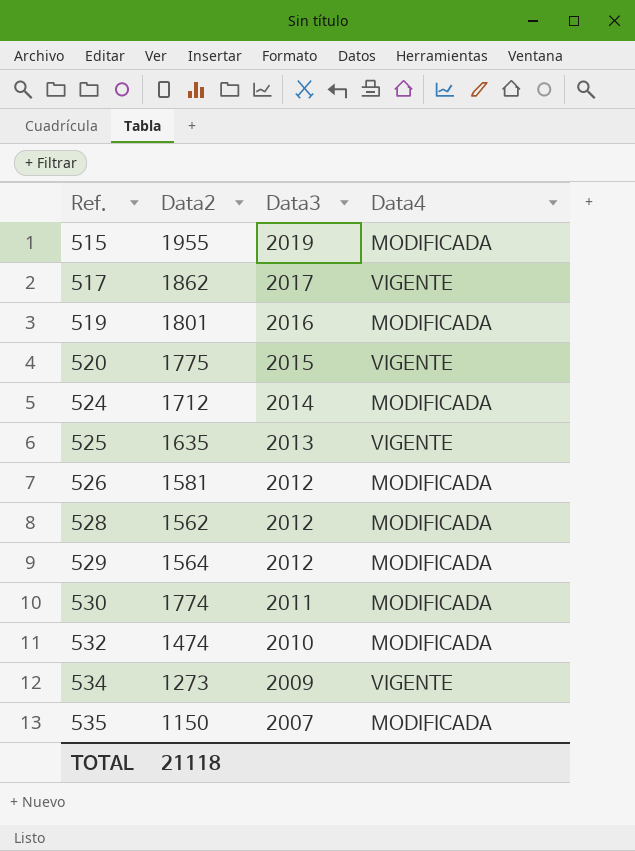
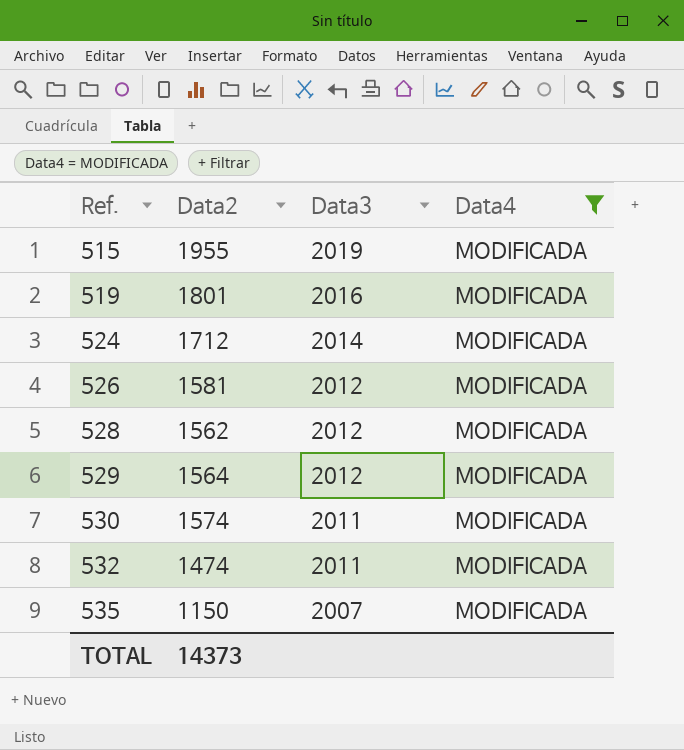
filter: none -> Data4 = MODIFICADA
530 | Data2: 1774 -> 1574
532 | Data3: 2010 -> 2011
TOTAL | Data2: 21118 -> 14373

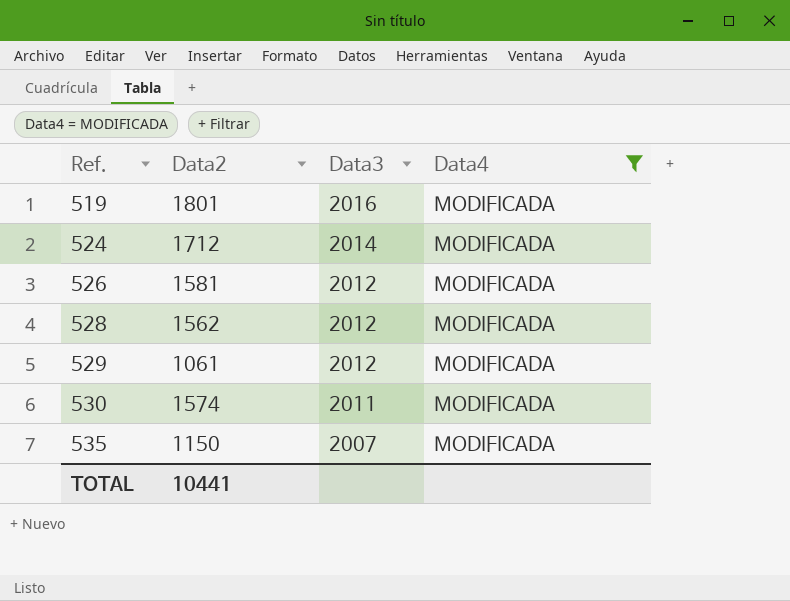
row 515: 1955 | 2019 | MODIFICADA -> none
row 532: 1474 | 2011 | MODIFICADA -> none
529 | Data2: 1564 -> 1061
TOTAL | Data2: 14373 -> 10441

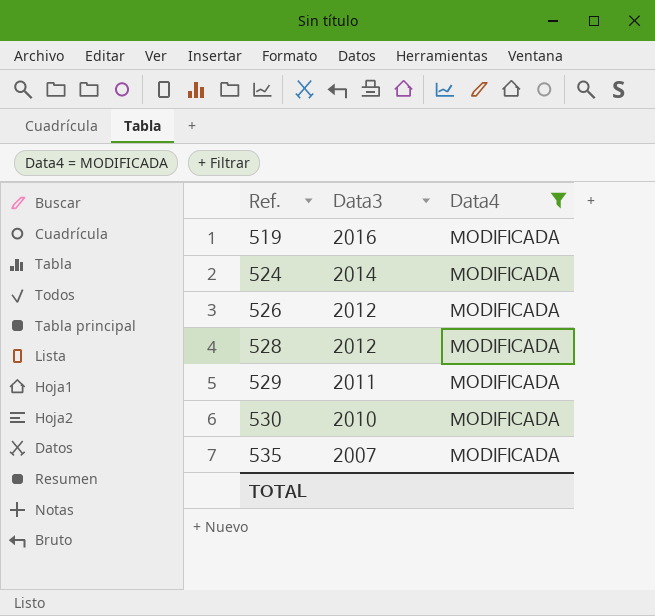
column Data2 | position: 2 -> none
529 | Data3: 2012 -> 2011
530 | Data3: 2011 -> 2010

